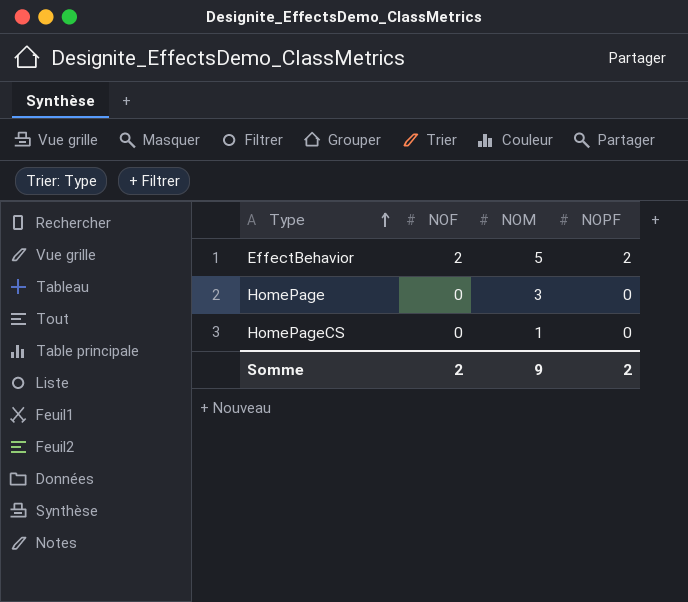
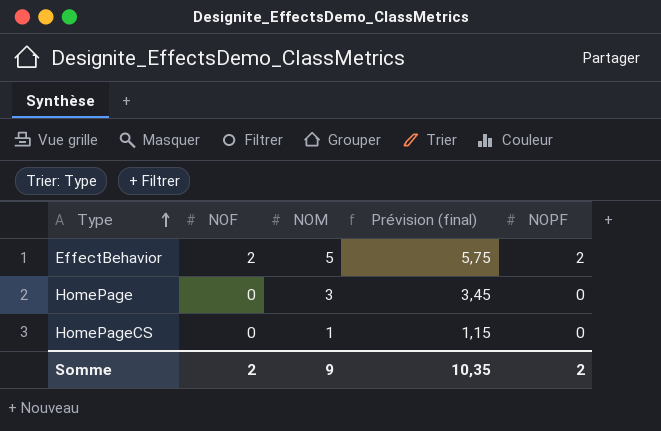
column Prévision (final) | formula: none -> [NOM] * 1,15

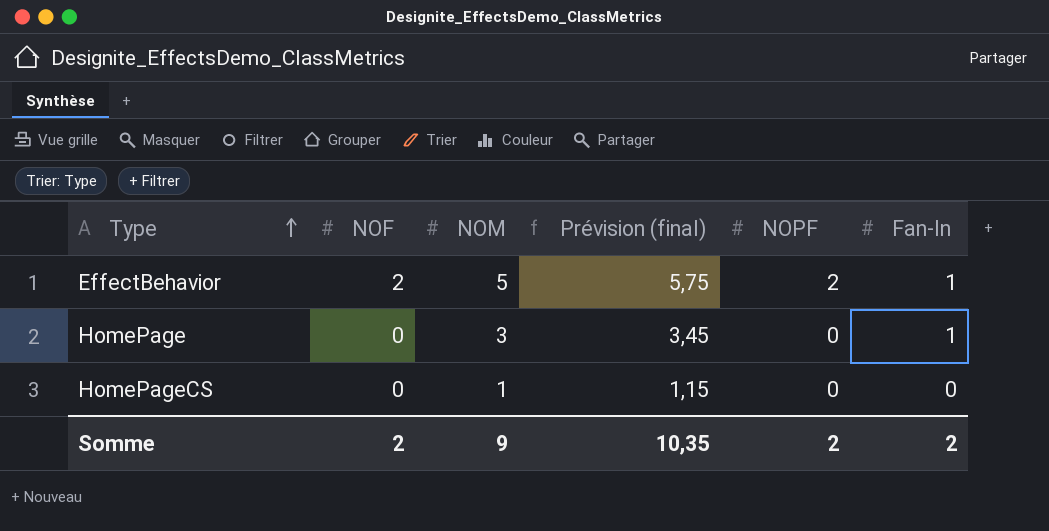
column Fan-In | position: none -> 6

